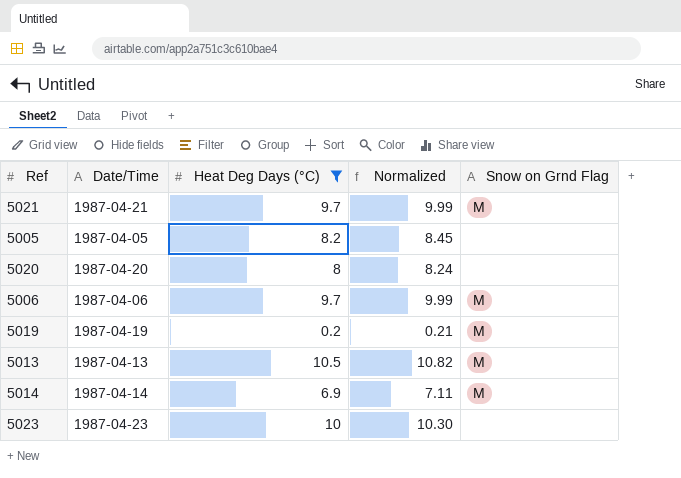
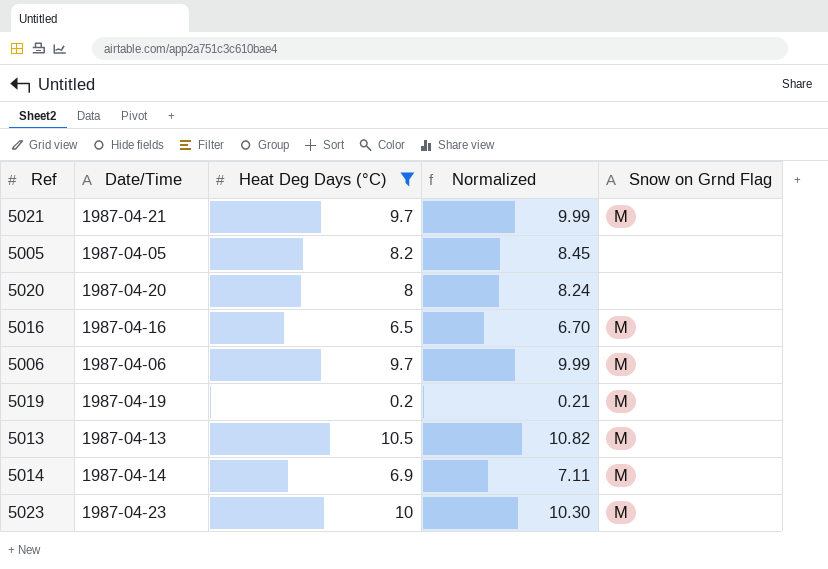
row 5016: none -> 1987-04-16 | 6.5 | 6.70 | M
5023 | Snow on Grnd Flag: none -> M

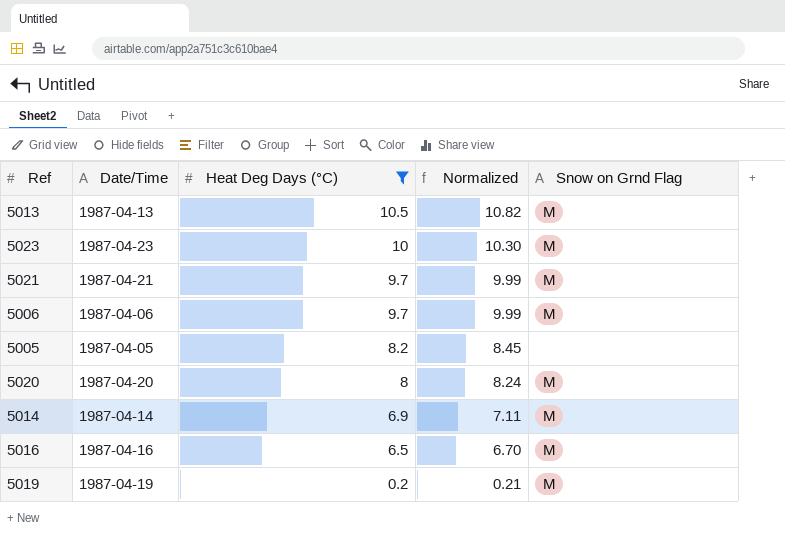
row order: none -> Heat Deg Days (°C) descending
5020 | Snow on Grnd Flag: none -> M

